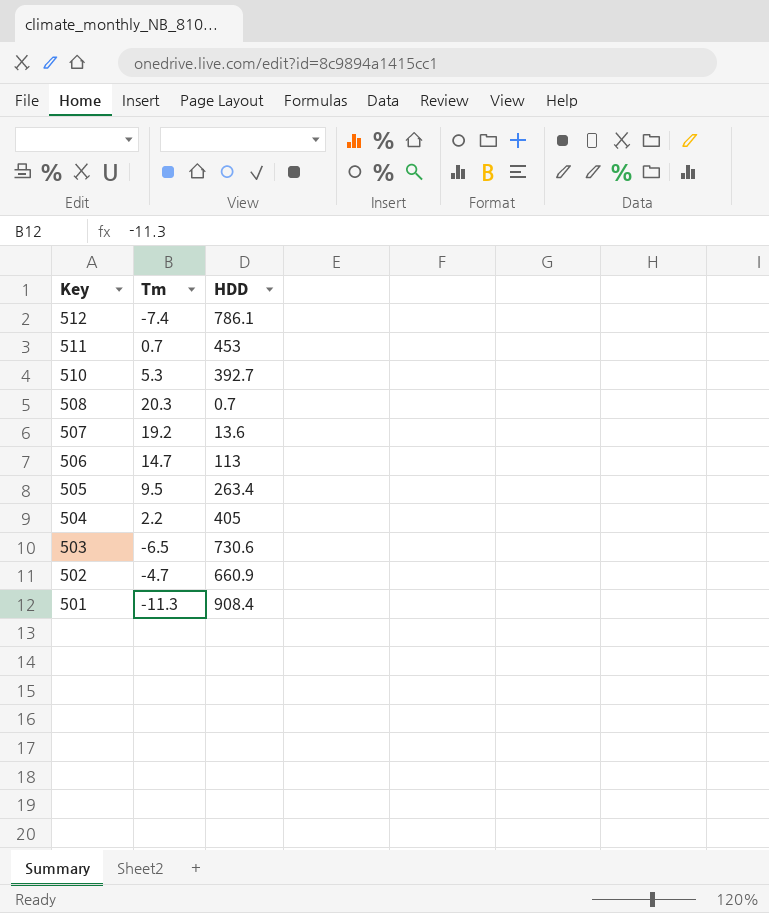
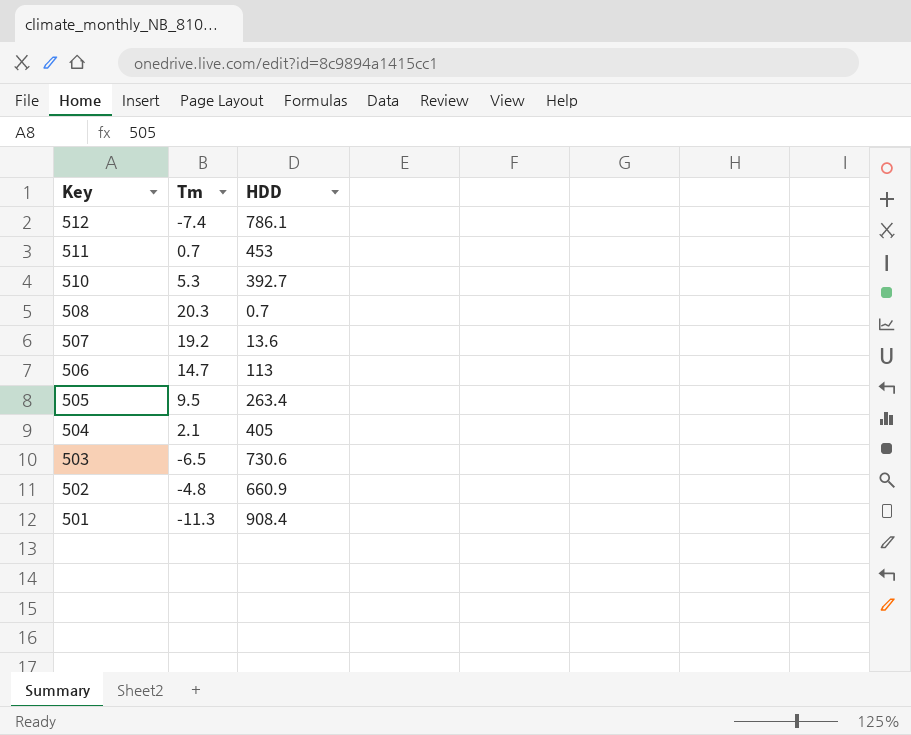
504 | Tm: 2.2 -> 2.1
502 | Tm: -4.7 -> -4.8

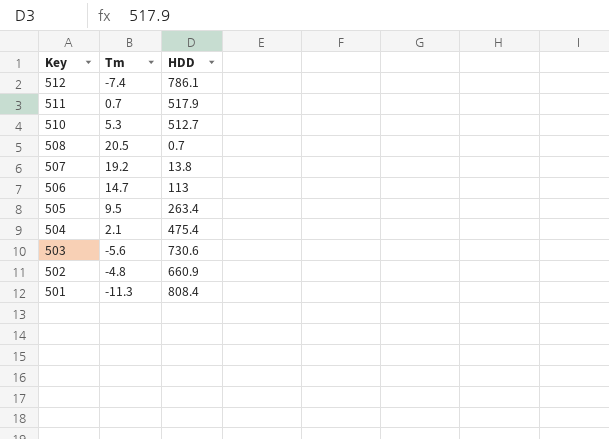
511 | HDD: 453 -> 517.9
510 | HDD: 392.7 -> 512.7
508 | Tm: 20.3 -> 20.5
507 | HDD: 13.6 -> 13.8
504 | HDD: 405 -> 475.4
503 | Tm: -6.5 -> -5.6
501 | HDD: 908.4 -> 808.4

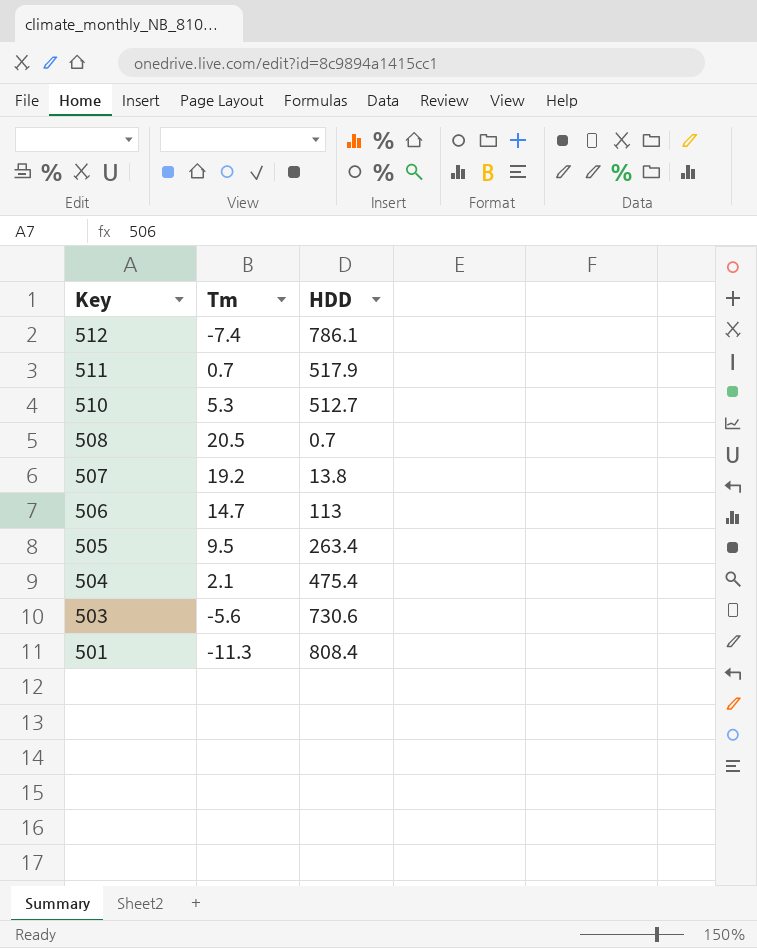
row 502: -4.8 | 660.9 -> none

